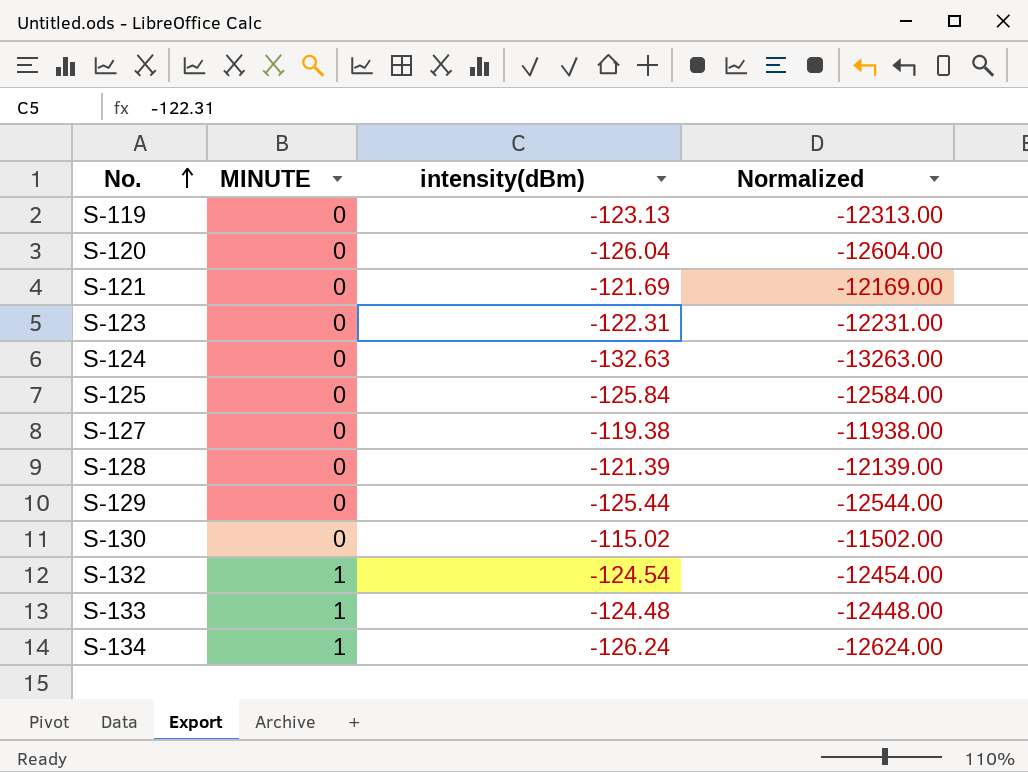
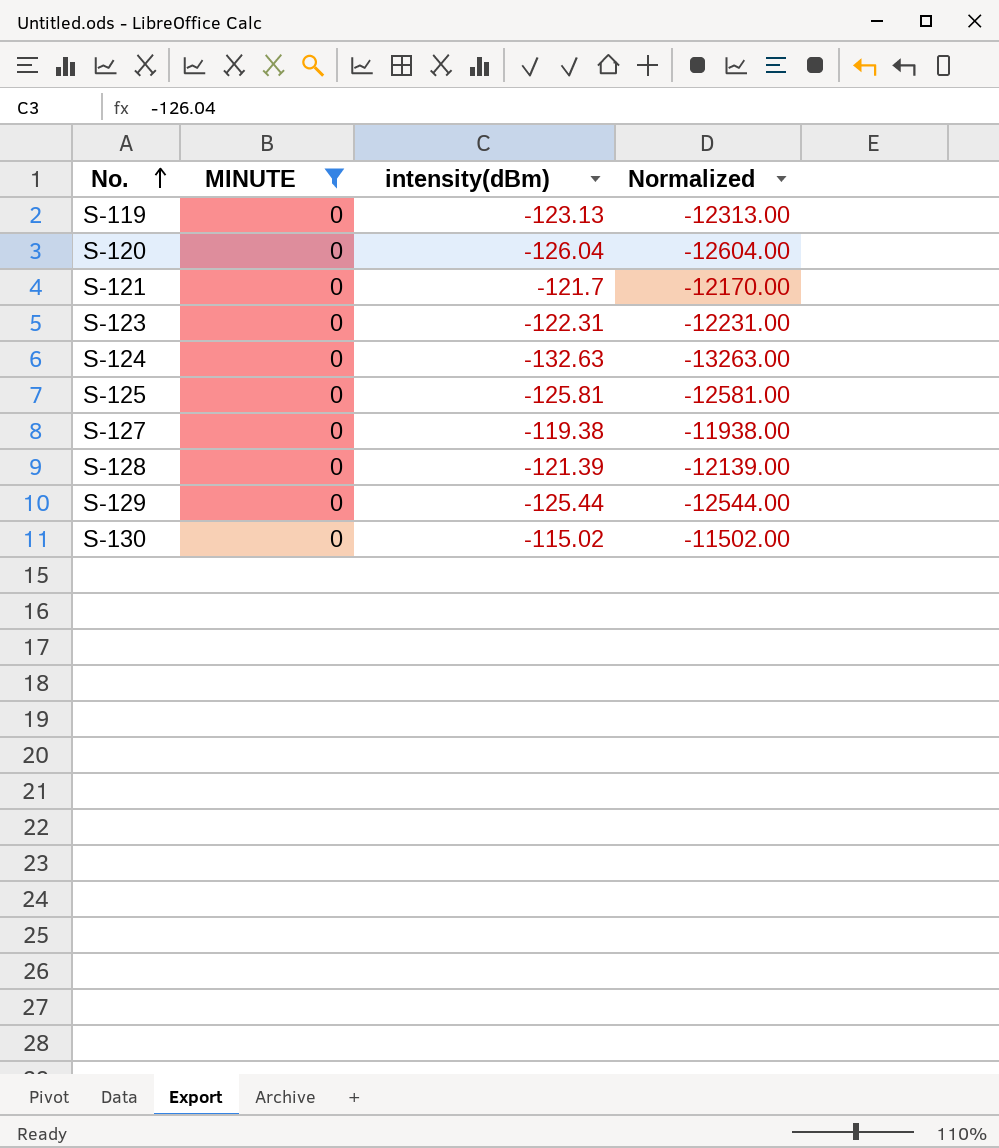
filter: none -> MINUTE = 0
S-121 | intensity(dBm): -121.69 -> -121.7
S-121 | Normalized: -12169.00 -> -12170.00
S-125 | intensity(dBm): -125.84 -> -125.81
S-125 | Normalized: -12584.00 -> -12581.00

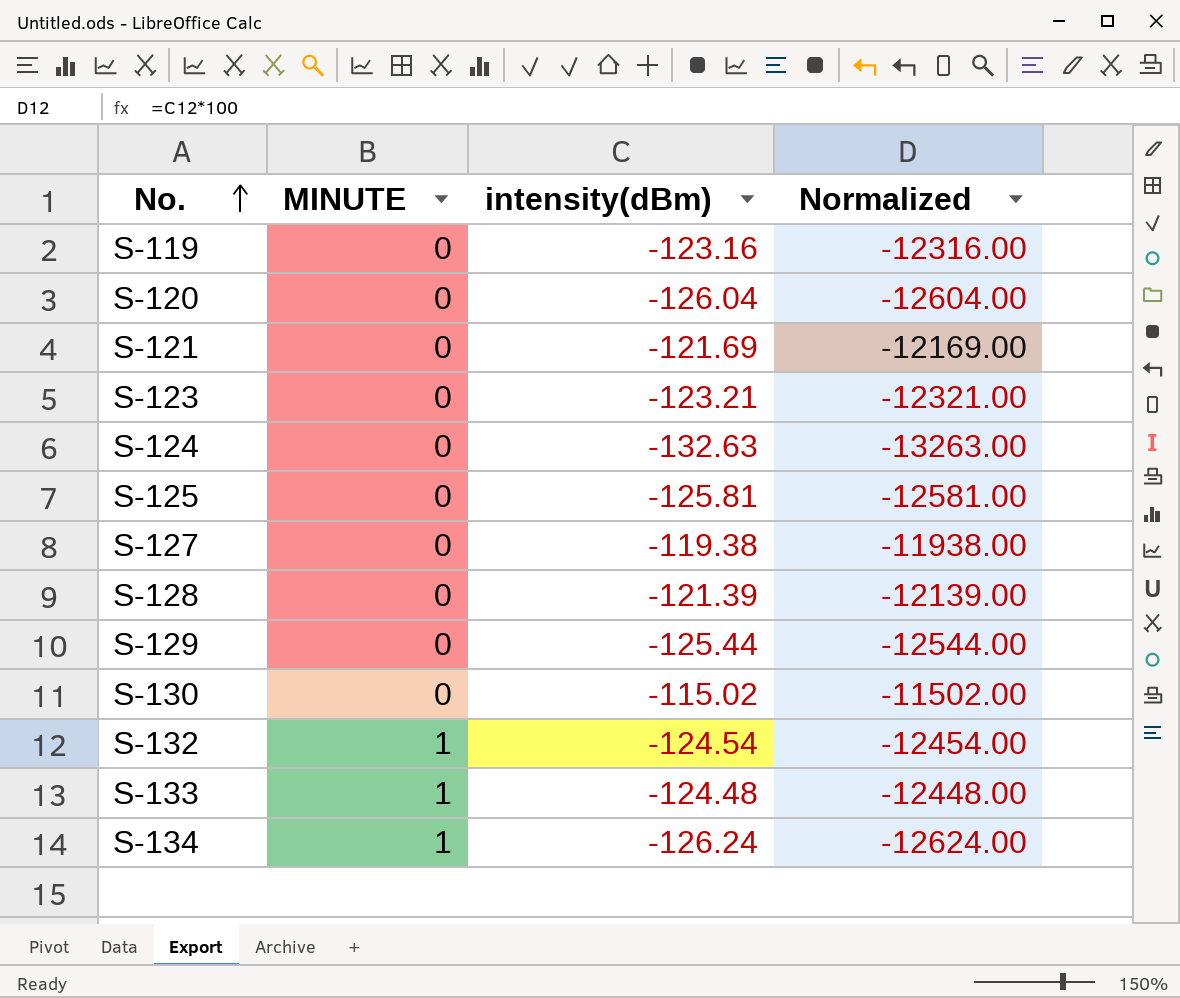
filter: MINUTE = 0 -> none
S-119 | intensity(dBm): -123.13 -> -123.16
S-119 | Normalized: -12313.00 -> -12316.00
S-121 | intensity(dBm): -121.7 -> -121.69
S-121 | Normalized: -12170.00 -> -12169.00
S-123 | intensity(dBm): -122.31 -> -123.21
S-123 | Normalized: -12231.00 -> -12321.00

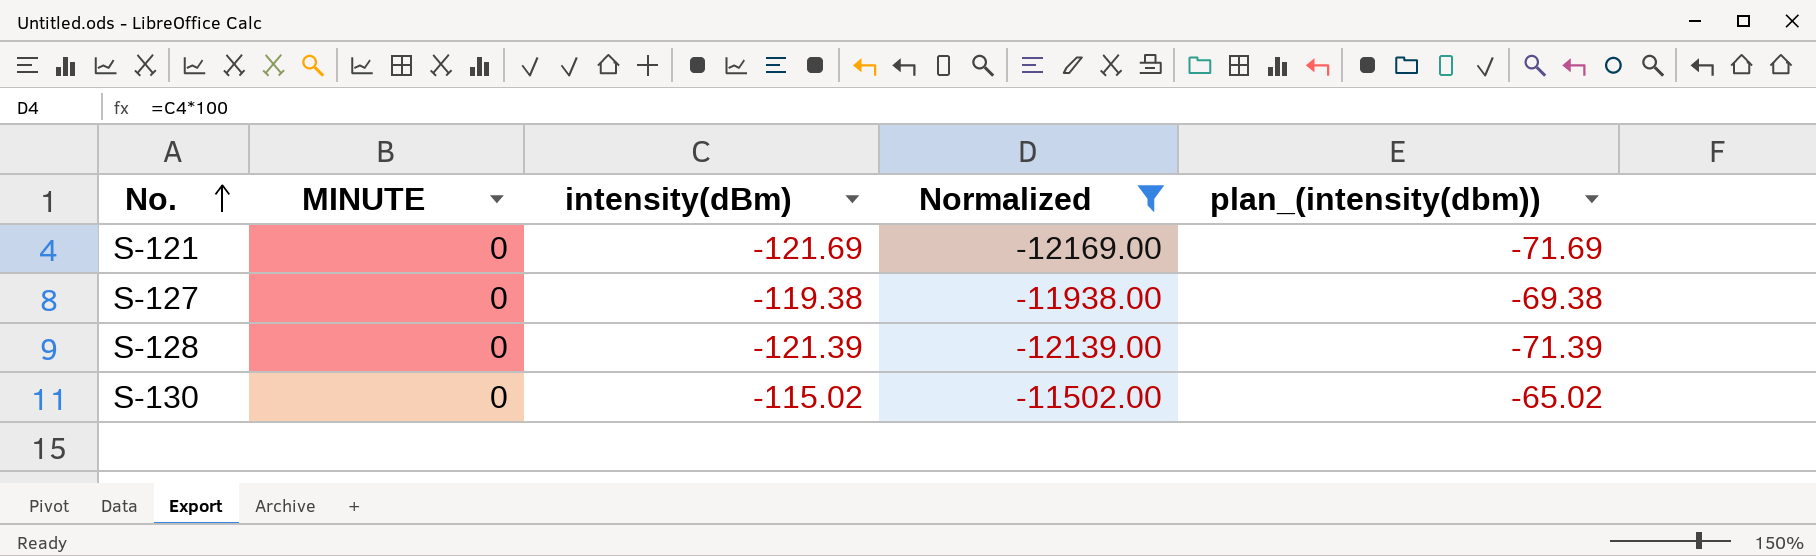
filter: none -> Normalized >= -12169.00
column plan_(intensity(dbm)) | formula: none -> [intensity(dBm)] + 50

